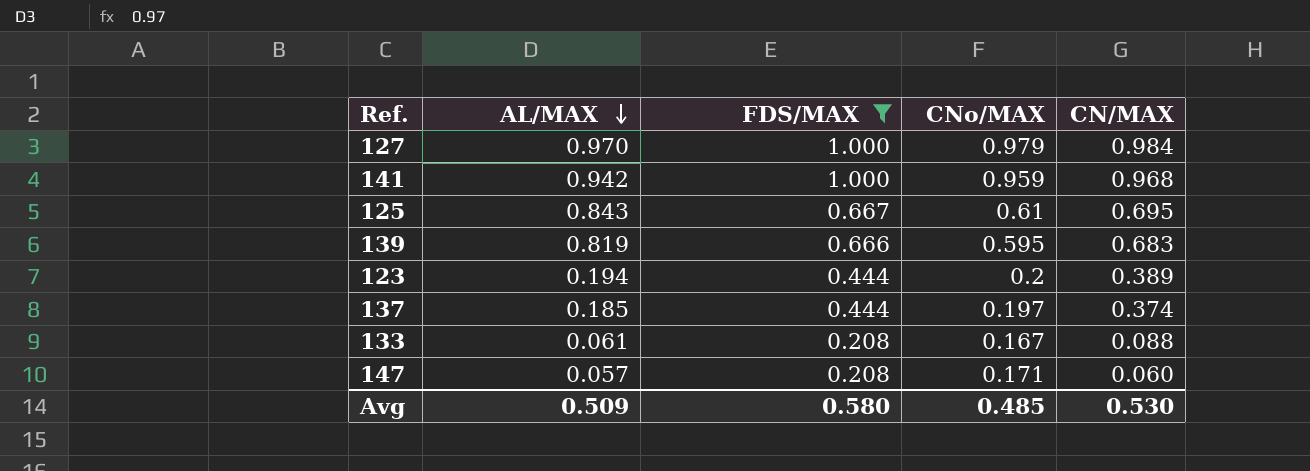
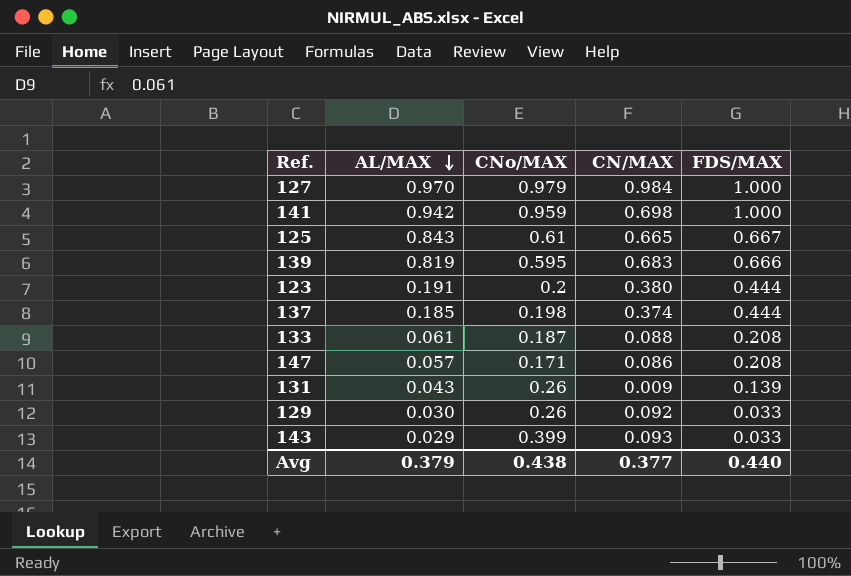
filter: FDS/MAX >= 0.208 -> none
column FDS/MAX | position: 3 -> 5
141 | CN/MAX: 0.968 -> 0.698
125 | CN/MAX: 0.695 -> 0.665
123 | AL/MAX: 0.194 -> 0.191
123 | CN/MAX: 0.389 -> 0.380
137 | CNo/MAX: 0.197 -> 0.198
133 | CNo/MAX: 0.167 -> 0.187
147 | CN/MAX: 0.060 -> 0.086
Avg | AL/MAX: 0.509 -> 0.379
Avg | CNo/MAX: 0.485 -> 0.438
Avg | CN/MAX: 0.530 -> 0.377
Avg | FDS/MAX: 0.580 -> 0.440

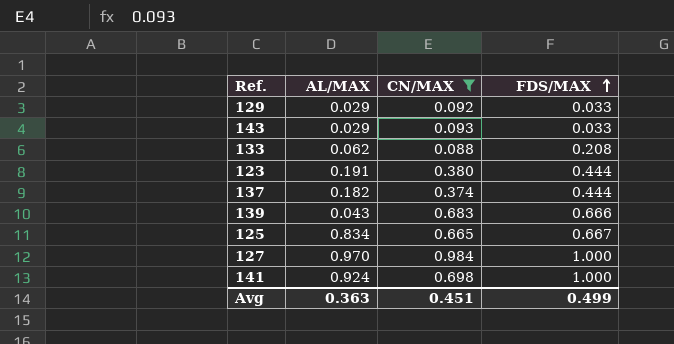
filter: none -> CN/MAX >= 0.088
row order: AL/MAX descending -> FDS/MAX ascending
column CNo/MAX | position: 3 -> none
129 | AL/MAX: 0.030 -> 0.029
133 | AL/MAX: 0.061 -> 0.062
137 | AL/MAX: 0.185 -> 0.182
139 | AL/MAX: 0.819 -> 0.043
125 | AL/MAX: 0.843 -> 0.834
141 | AL/MAX: 0.942 -> 0.924
Avg | AL/MAX: 0.379 -> 0.363
Avg | CN/MAX: 0.377 -> 0.451
Avg | FDS/MAX: 0.440 -> 0.499

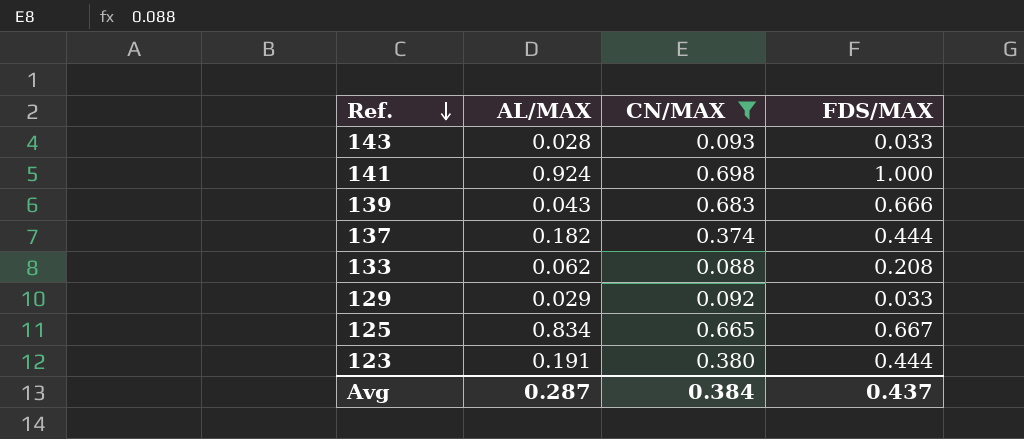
row order: FDS/MAX ascending -> Ref. descending
row 127: 0.970 | 0.984 | 1.000 -> none
143 | AL/MAX: 0.029 -> 0.028
Avg | AL/MAX: 0.363 -> 0.287
Avg | CN/MAX: 0.451 -> 0.384
Avg | FDS/MAX: 0.499 -> 0.437

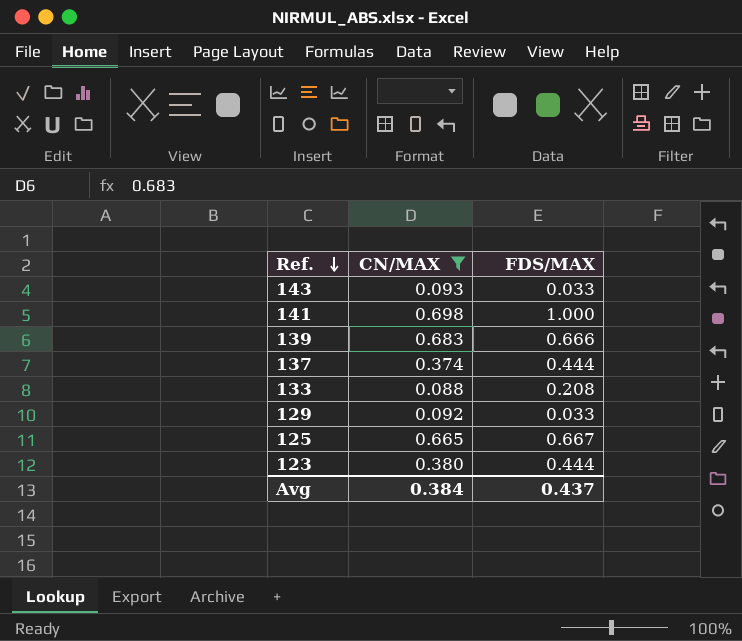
column AL/MAX | position: 2 -> none

